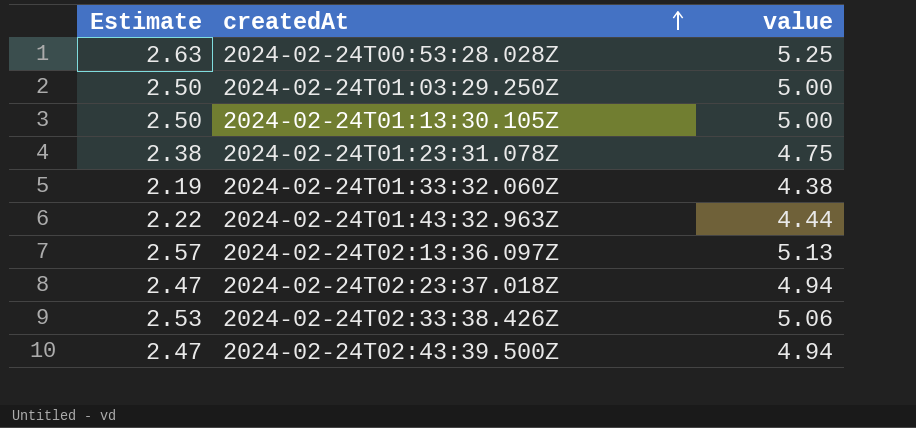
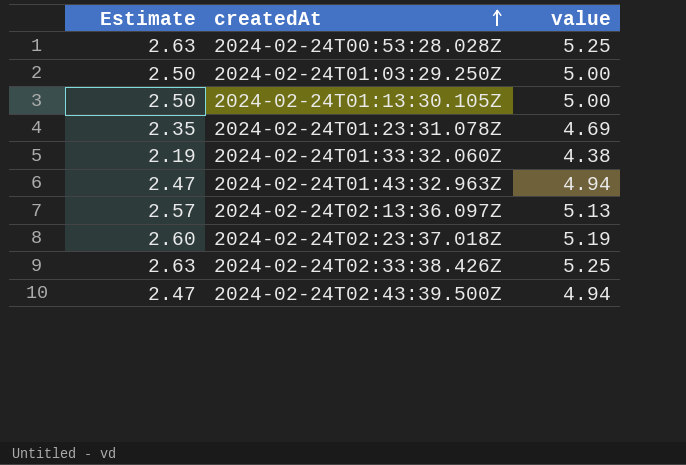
2024-02-24T01:23:31.078Z | Estimate: 2.38 -> 2.35
2024-02-24T01:23:31.078Z | value: 4.75 -> 4.69
2024-02-24T01:43:32.963Z | Estimate: 2.22 -> 2.47
2024-02-24T01:43:32.963Z | value: 4.44 -> 4.94
2024-02-24T02:23:37.018Z | Estimate: 2.47 -> 2.60
2024-02-24T02:23:37.018Z | value: 4.94 -> 5.19
2024-02-24T02:33:38.426Z | Estimate: 2.53 -> 2.63
2024-02-24T02:33:38.426Z | value: 5.06 -> 5.25

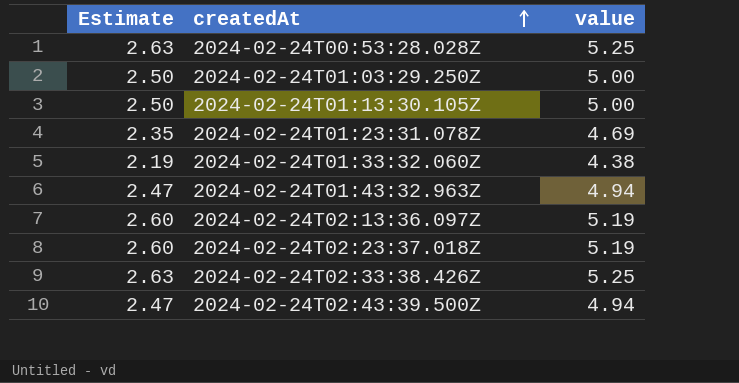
2024-02-24T02:13:36.097Z | Estimate: 2.57 -> 2.60
2024-02-24T02:13:36.097Z | value: 5.13 -> 5.19

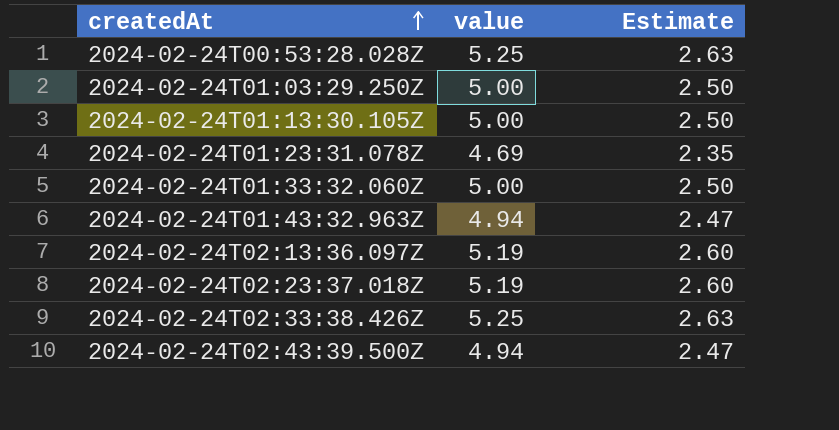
column Estimate | position: 1 -> 3
2024-02-24T01:33:32.060Z | value: 4.38 -> 5.00
2024-02-24T01:33:32.060Z | Estimate: 2.19 -> 2.50

